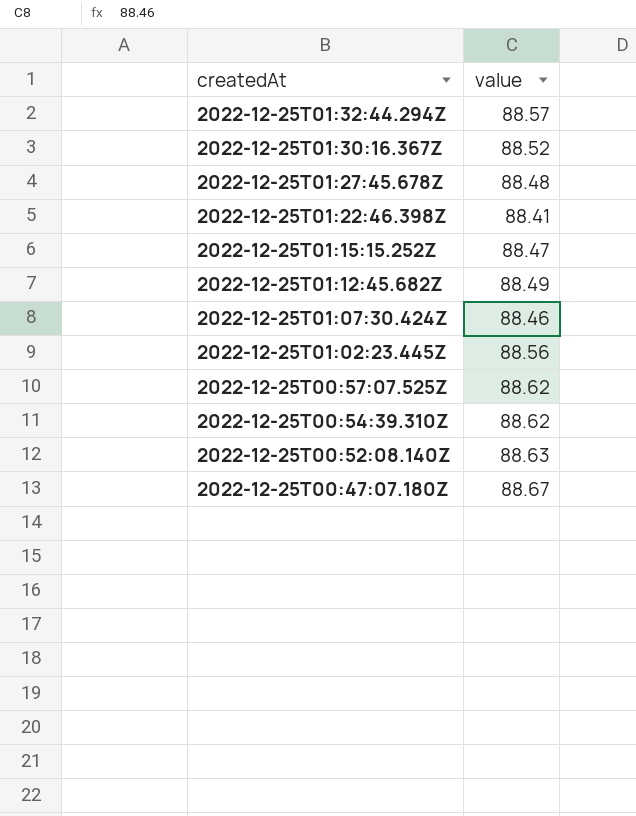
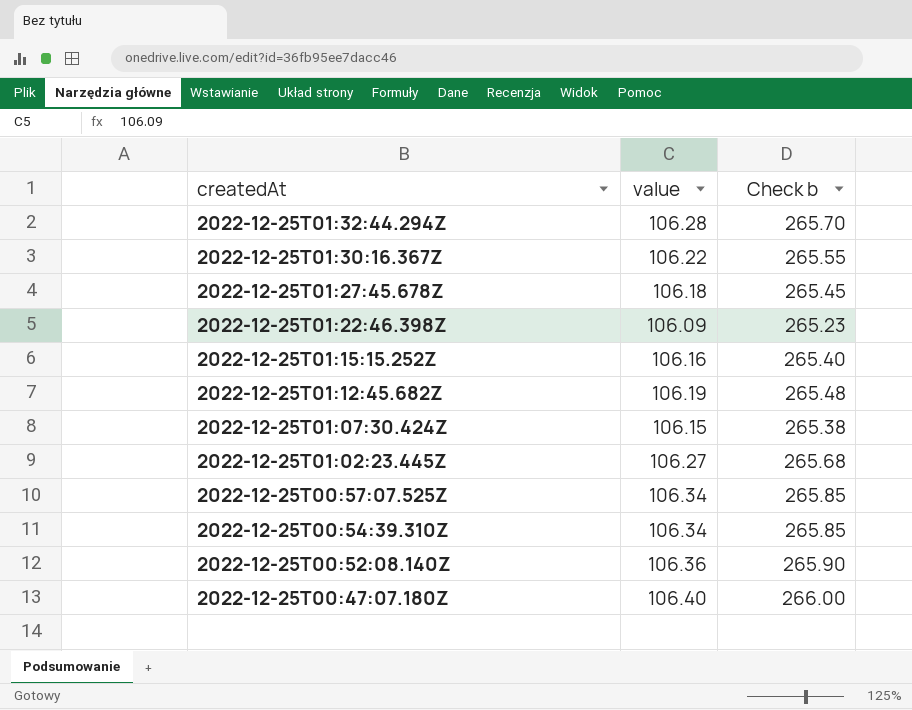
column Check b | formula: none -> [value] * 2.5
2022-12-25T01:32:44.294Z | value: 88.57 -> 106.28
2022-12-25T01:30:16.367Z | value: 88.52 -> 106.22
2022-12-25T01:27:45.678Z | value: 88.48 -> 106.18
2022-12-25T01:22:46.398Z | value: 88.41 -> 106.09
2022-12-25T01:15:15.252Z | value: 88.47 -> 106.16
2022-12-25T01:12:45.682Z | value: 88.49 -> 106.19
2022-12-25T01:07:30.424Z | value: 88.46 -> 106.15
2022-12-25T01:02:23.445Z | value: 88.56 -> 106.27
2022-12-25T00:57:07.525Z | value: 88.62 -> 106.34
2022-12-25T00:54:39.310Z | value: 88.62 -> 106.34
2022-12-25T00:52:08.140Z | value: 88.63 -> 106.36
2022-12-25T00:47:07.180Z | value: 88.67 -> 106.40

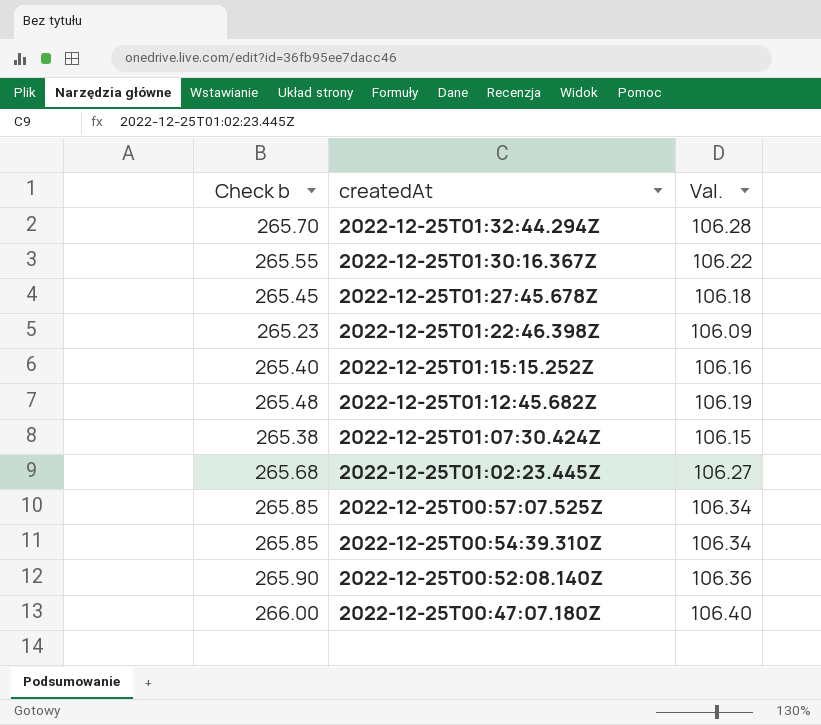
column Check b | position: 3 -> 1
column name: value -> Val.

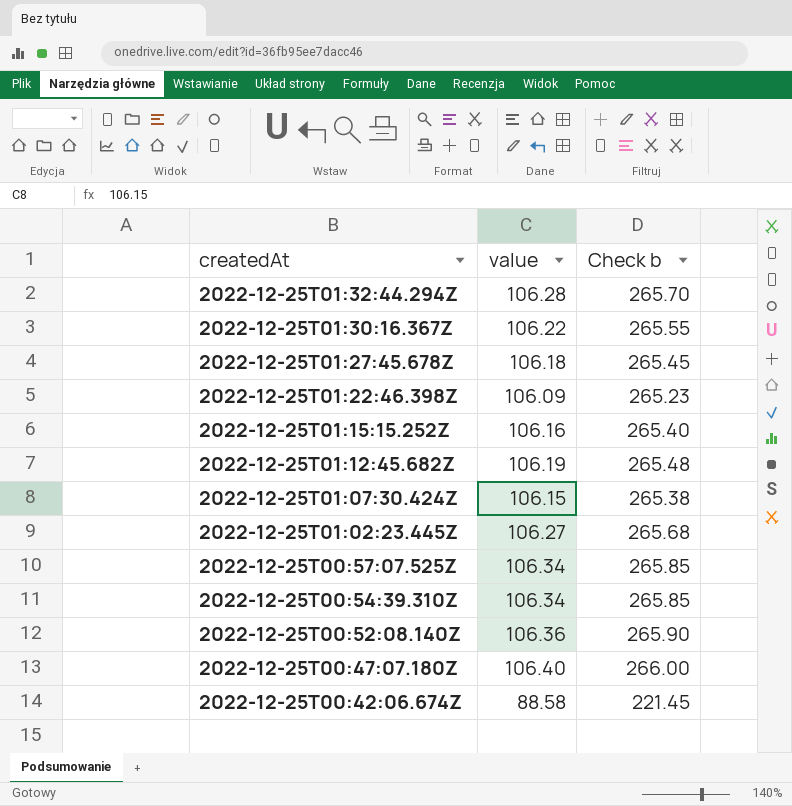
column name: Val. -> value
column Check b | position: 1 -> 3
row 2022-12-25T00:42:06.674Z: none -> 88.58 | 221.45

